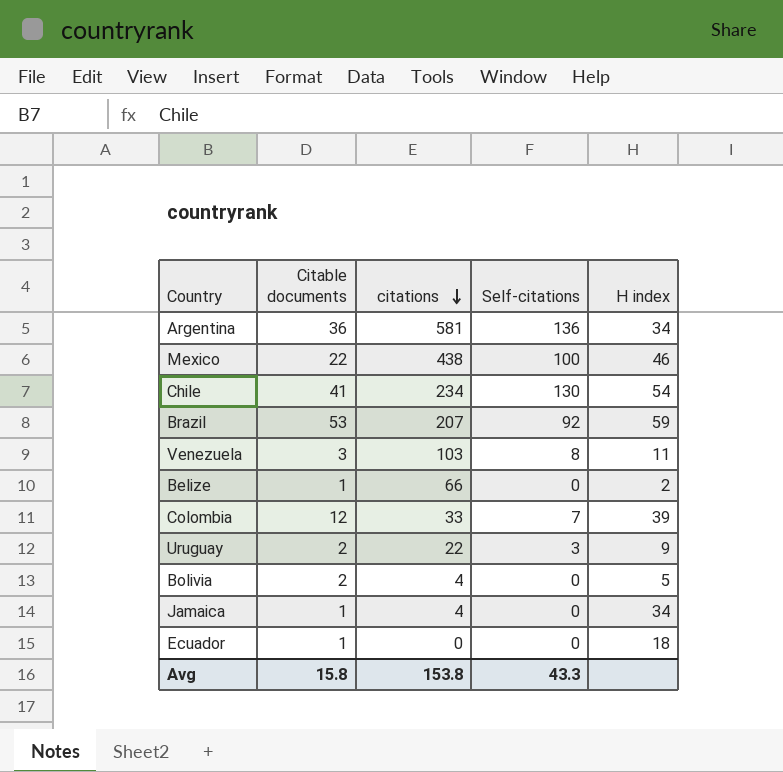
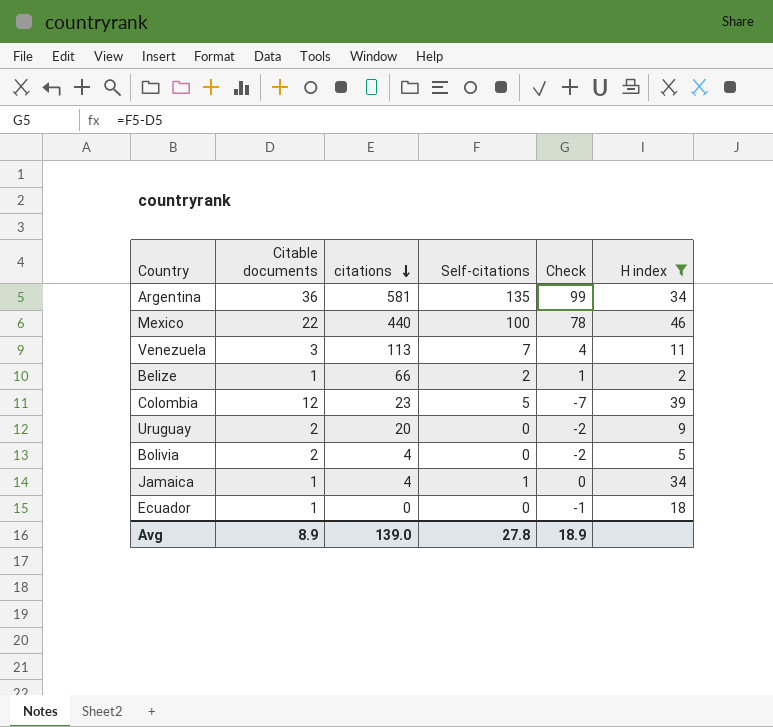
filter: none -> H index <= 46
column Check | formula: none -> [Self-citations] - [Citable documents]
Argentina | Self-citations: 136 -> 135
Mexico | citations: 438 -> 440
Venezuela | citations: 103 -> 113
Venezuela | Self-citations: 8 -> 7
Belize | Self-citations: 0 -> 2
Colombia | citations: 33 -> 23
Colombia | Self-citations: 7 -> 5
Uruguay | citations: 22 -> 20
Uruguay | Self-citations: 3 -> 0
Jamaica | Self-citations: 0 -> 1
Avg | Citable documents: 15.8 -> 8.9
Avg | citations: 153.8 -> 139.0
Avg | Self-citations: 43.3 -> 27.8

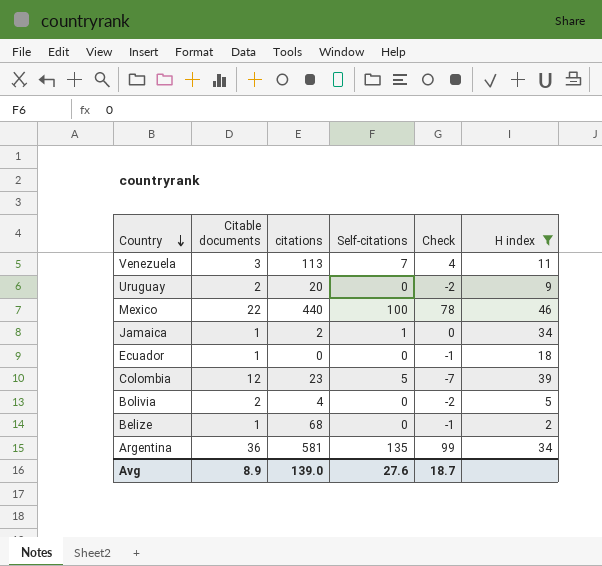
row order: citations descending -> Country descending
Jamaica | citations: 4 -> 2
Belize | citations: 66 -> 68
Belize | Self-citations: 2 -> 0
Belize | Check: 1 -> -1
Avg | Self-citations: 27.8 -> 27.6
Avg | Check: 18.9 -> 18.7

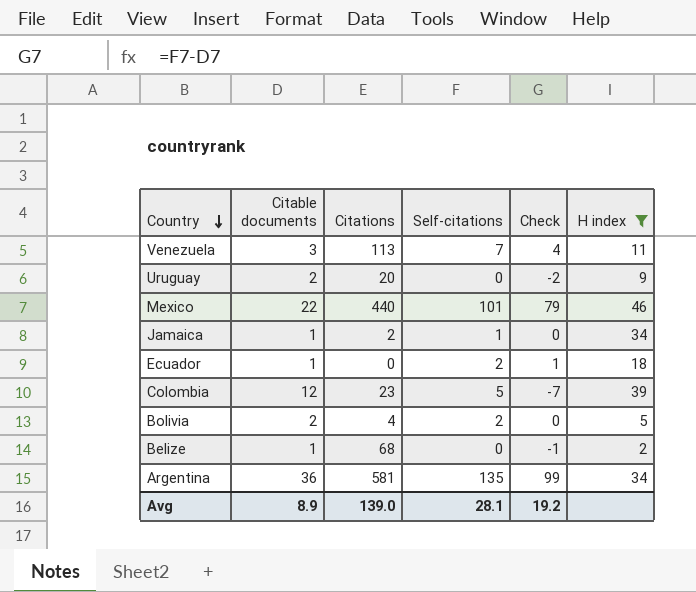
column name: citations -> Citations
Mexico | Self-citations: 100 -> 101
Mexico | Check: 78 -> 79
Ecuador | Self-citations: 0 -> 2
Ecuador | Check: -1 -> 1
Bolivia | Self-citations: 0 -> 2
Bolivia | Check: -2 -> 0
Avg | Self-citations: 27.6 -> 28.1
Avg | Check: 18.7 -> 19.2

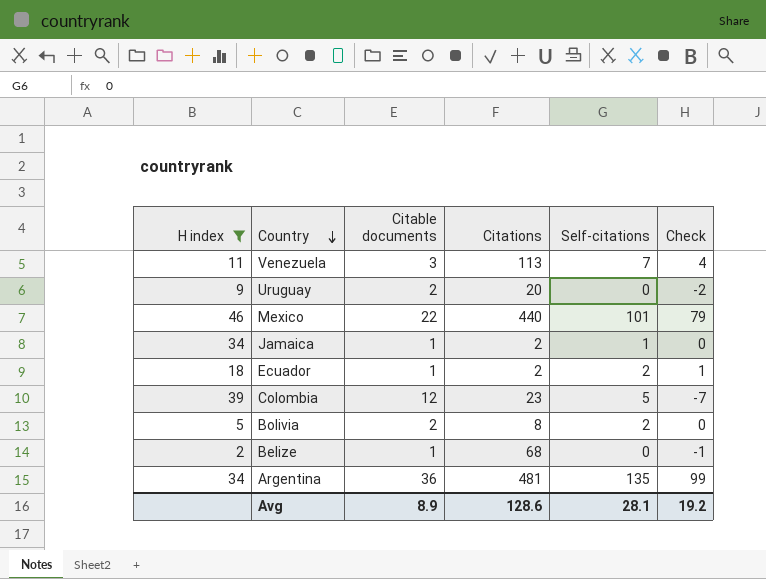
column H index | position: 6 -> 1
Ecuador | Citations: 0 -> 2
Bolivia | Citations: 4 -> 8
Argentina | Citations: 581 -> 481
Avg | Citations: 139.0 -> 128.6

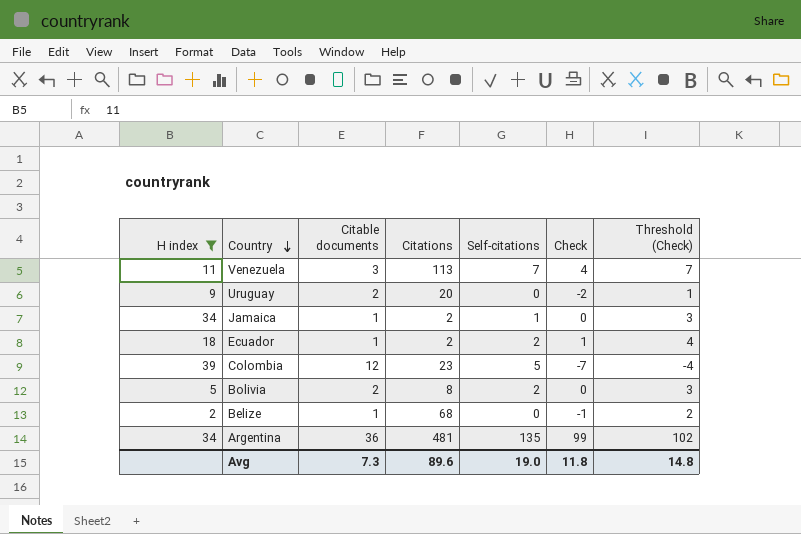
column Threshold (Check) | formula: none -> [Check] + 3
row Mexico: 46 | 22 | 440 | 101 | 79 -> none
Avg | Citable documents: 8.9 -> 7.3
Avg | Citations: 128.6 -> 89.6
Avg | Self-citations: 28.1 -> 19.0
Avg | Check: 19.2 -> 11.8

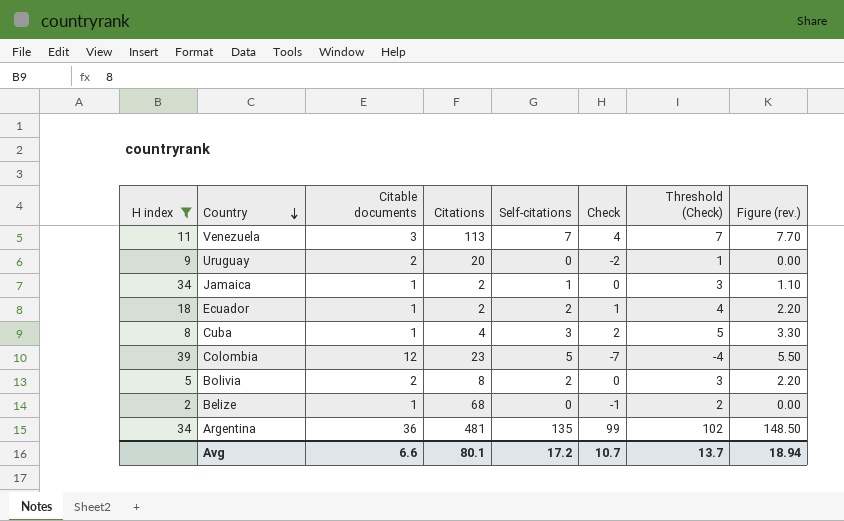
column Figure (rev.) | formula: none -> [Self-citations] * 1.1
row Cuba: none -> 8 | 1 | 4 | 3 | 2 | 5 | 3.30
Avg | Citable documents: 7.3 -> 6.6
Avg | Citations: 89.6 -> 80.1
Avg | Self-citations: 19.0 -> 17.2
Avg | Check: 11.8 -> 10.7
Avg | Threshold (Check): 14.8 -> 13.7

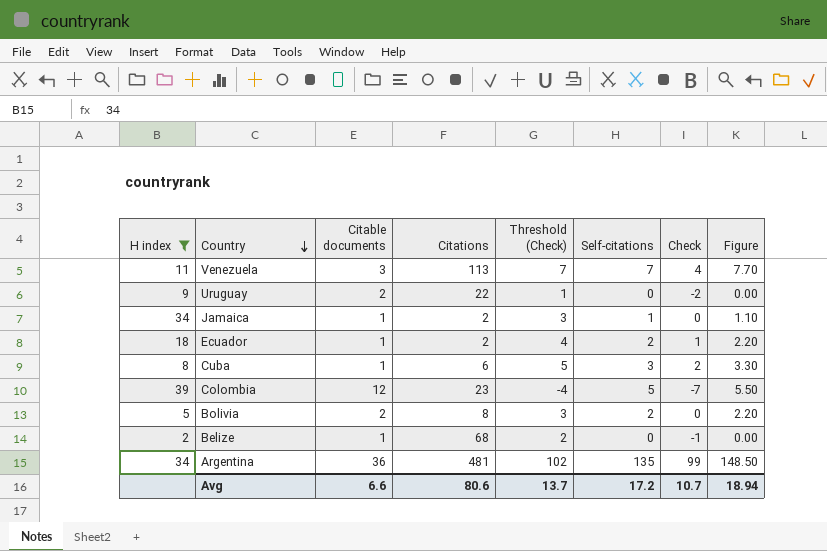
column Threshold (Check) | position: 7 -> 5
column name: Figure (rev.) -> Figure
Uruguay | Citations: 20 -> 22
Cuba | Citations: 4 -> 6
Avg | Citations: 80.1 -> 80.6

